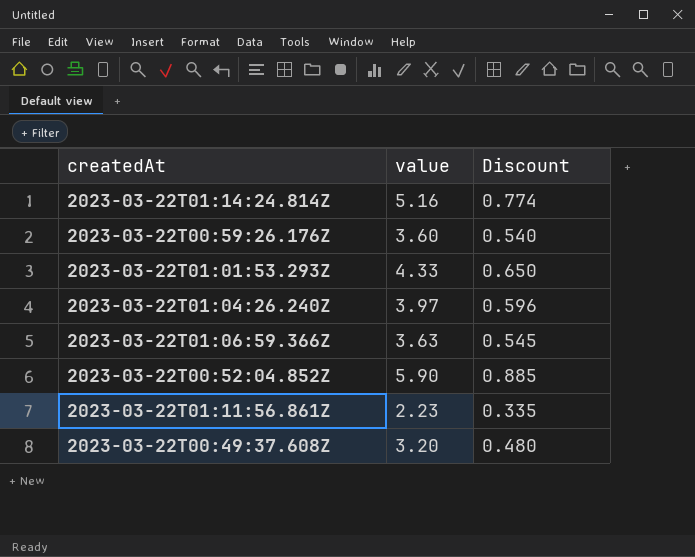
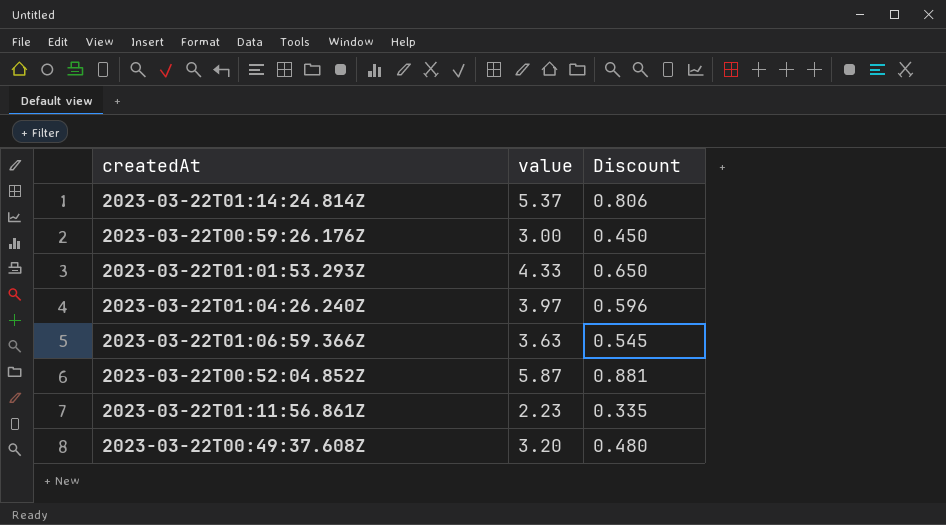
2023-03-22T01:14:24.814Z | value: 5.16 -> 5.37
2023-03-22T01:14:24.814Z | Discount: 0.774 -> 0.806
2023-03-22T00:59:26.176Z | value: 3.60 -> 3.00
2023-03-22T00:59:26.176Z | Discount: 0.540 -> 0.450
2023-03-22T00:52:04.852Z | value: 5.90 -> 5.87
2023-03-22T00:52:04.852Z | Discount: 0.885 -> 0.881

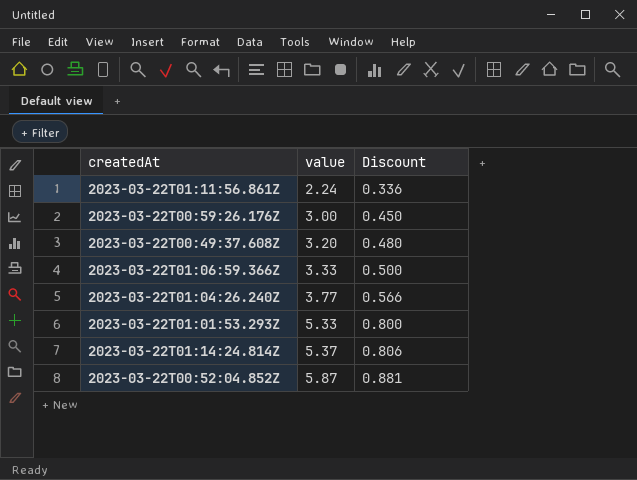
row order: none -> value ascending
2023-03-22T01:11:56.861Z | value: 2.23 -> 2.24
2023-03-22T01:11:56.861Z | Discount: 0.335 -> 0.336
2023-03-22T01:06:59.366Z | value: 3.63 -> 3.33
2023-03-22T01:06:59.366Z | Discount: 0.545 -> 0.500
2023-03-22T01:04:26.240Z | value: 3.97 -> 3.77
2023-03-22T01:04:26.240Z | Discount: 0.596 -> 0.566
2023-03-22T01:01:53.293Z | value: 4.33 -> 5.33
2023-03-22T01:01:53.293Z | Discount: 0.650 -> 0.800

